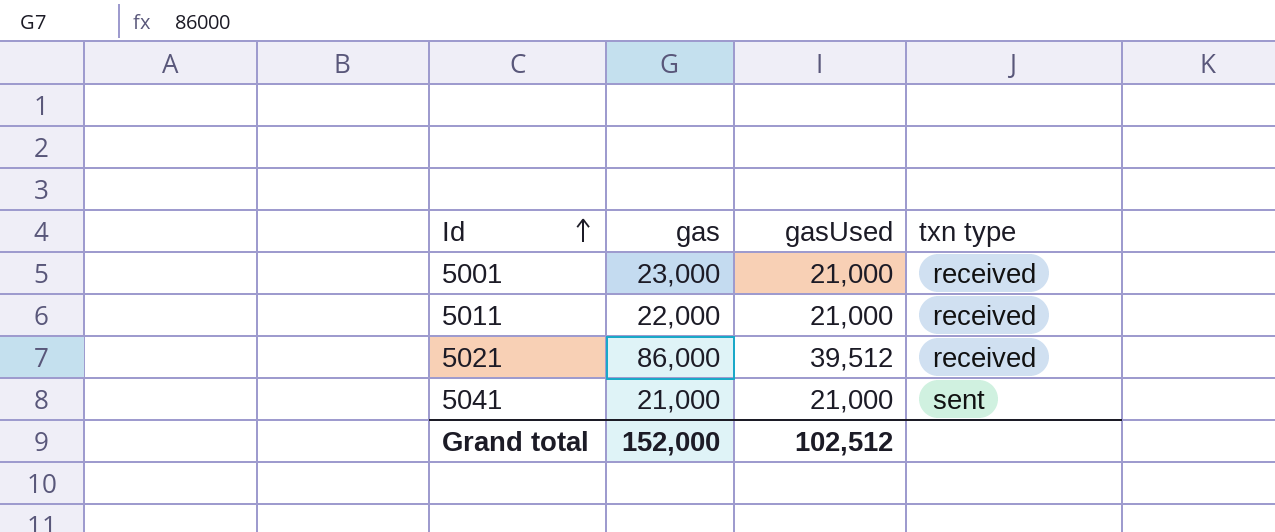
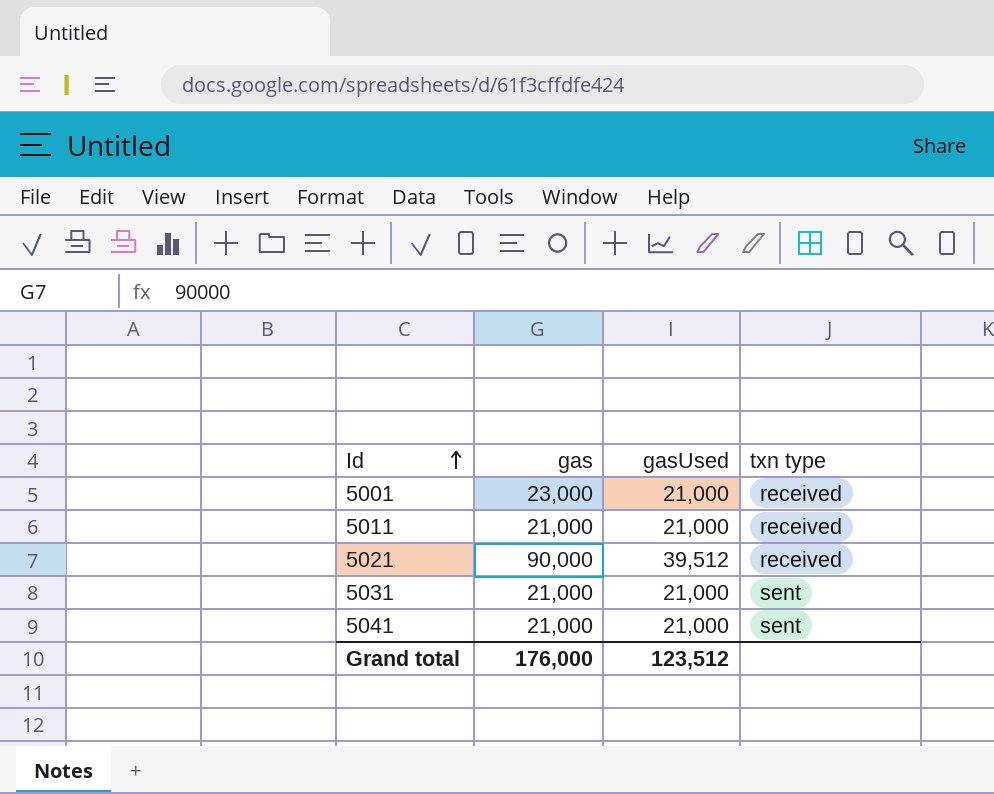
5011 | gas: 22,000 -> 21,000
5021 | gas: 86,000 -> 90,000
row 5031: none -> 21,000 | 21,000 | sent
Grand total | gas: 152,000 -> 176,000
Grand total | gasUsed: 102,512 -> 123,512

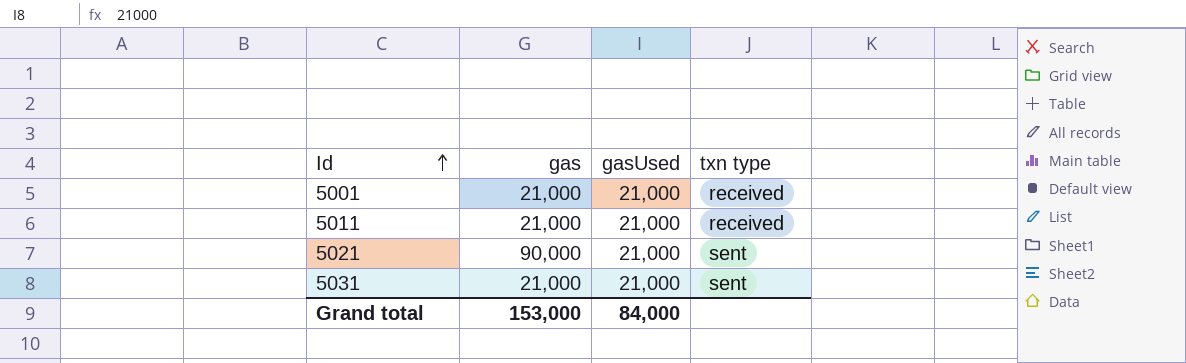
row 5041: 21,000 | 21,000 | sent -> none
5001 | gas: 23,000 -> 21,000
5021 | gasUsed: 39,512 -> 21,000
5021 | txn type: received -> sent
Grand total | gas: 176,000 -> 153,000
Grand total | gasUsed: 123,512 -> 84,000

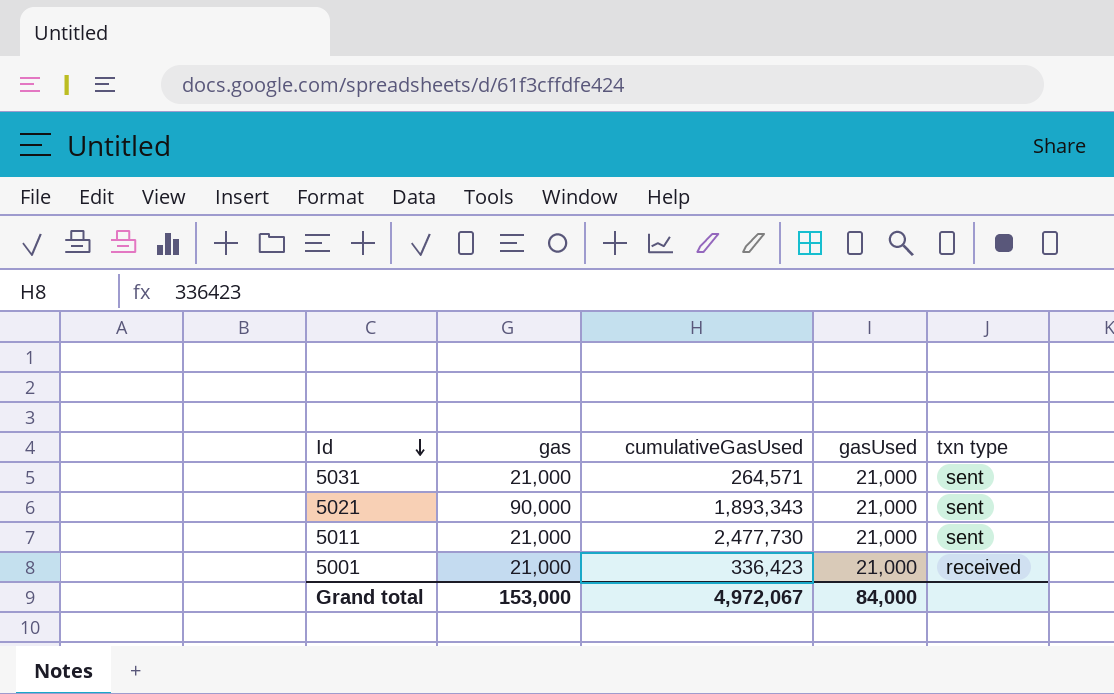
row order: Id ascending -> Id descending
column cumulativeGasUsed | position: none -> 3
5011 | txn type: received -> sent

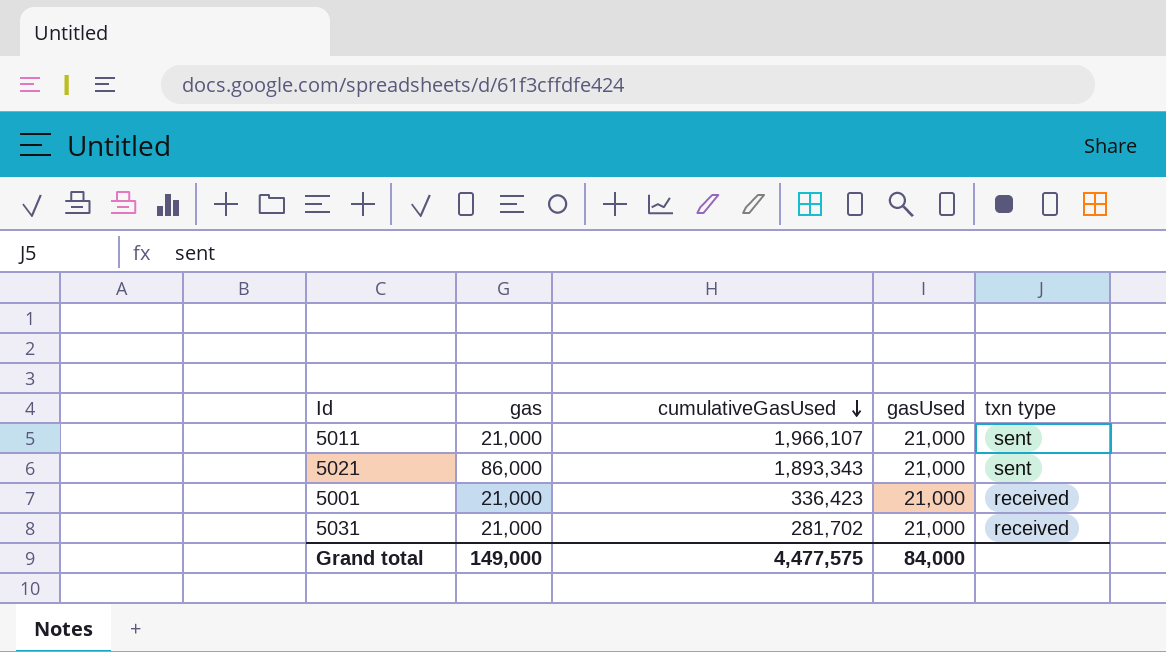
row order: Id descending -> cumulativeGasUsed descending
5011 | cumulativeGasUsed: 2,477,730 -> 1,966,107
5021 | gas: 90,000 -> 86,000
5031 | cumulativeGasUsed: 264,571 -> 281,702
5031 | txn type: sent -> received
Grand total | gas: 153,000 -> 149,000
Grand total | cumulativeGasUsed: 4,972,067 -> 4,477,575

